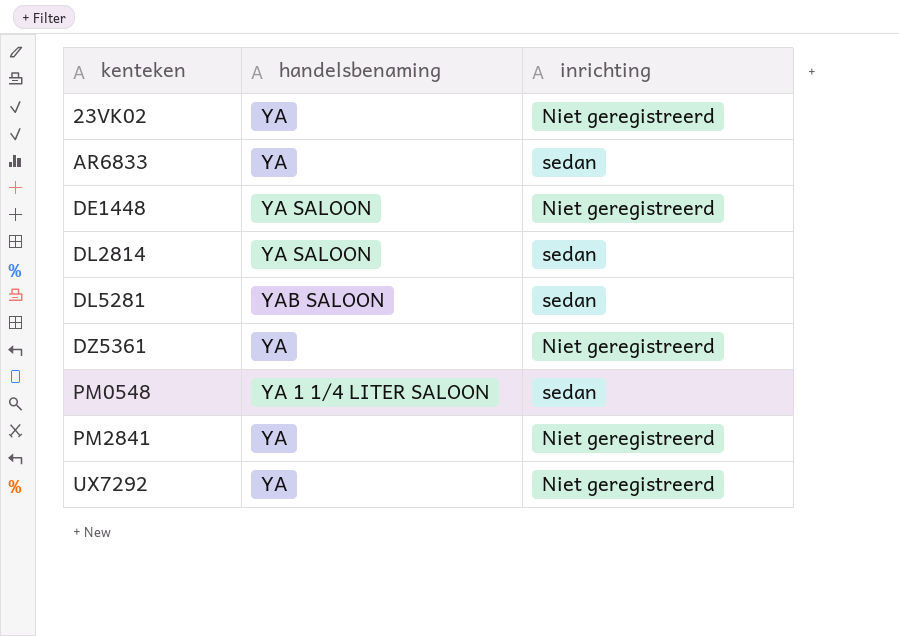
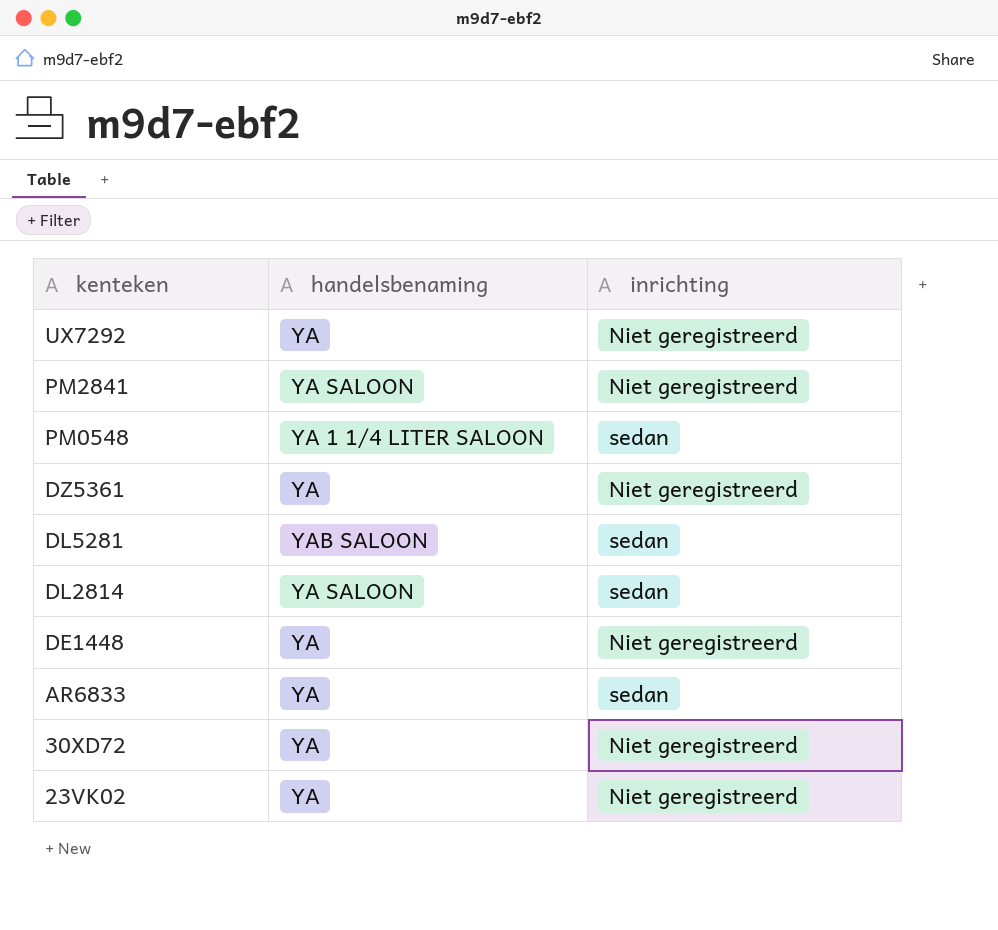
row order: kenteken ascending -> kenteken descending
PM2841 | handelsbenaming: YA -> YA SALOON
DE1448 | handelsbenaming: YA SALOON -> YA
row 30XD72: none -> YA | Niet geregistreerd

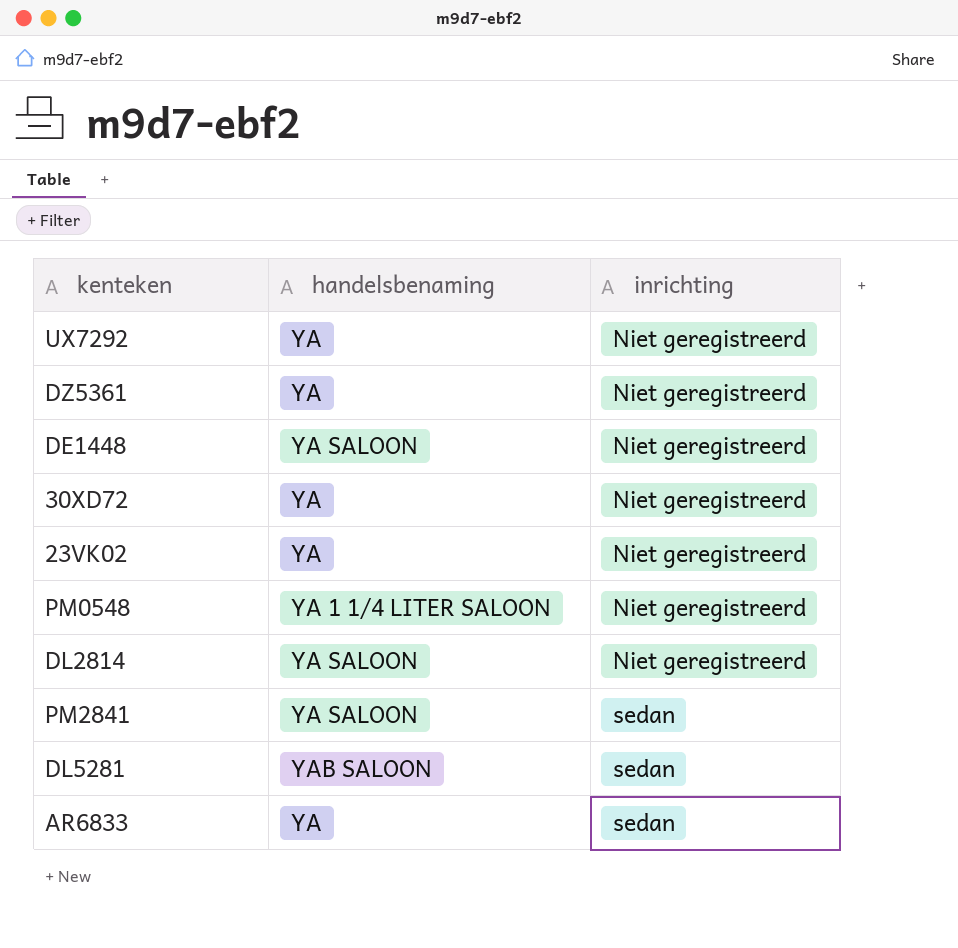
row order: kenteken descending -> inrichting ascending
DE1448 | handelsbenaming: YA -> YA SALOON
PM0548 | inrichting: sedan -> Niet geregistreerd
DL2814 | inrichting: sedan -> Niet geregistreerd
PM2841 | inrichting: Niet geregistreerd -> sedan

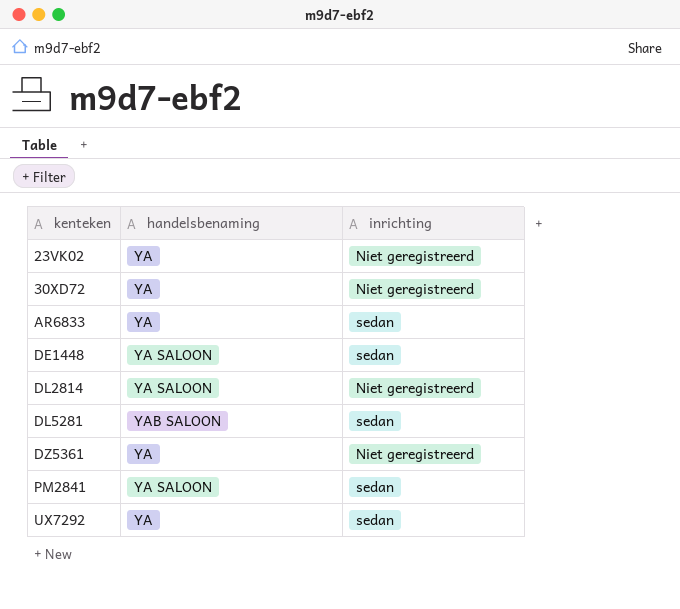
row order: inrichting ascending -> kenteken ascending
row PM0548: YA 1 1/4 LITER SALOON | Niet geregistreerd -> none
DE1448 | inrichting: Niet geregistreerd -> sedan
UX7292 | inrichting: Niet geregistreerd -> sedan

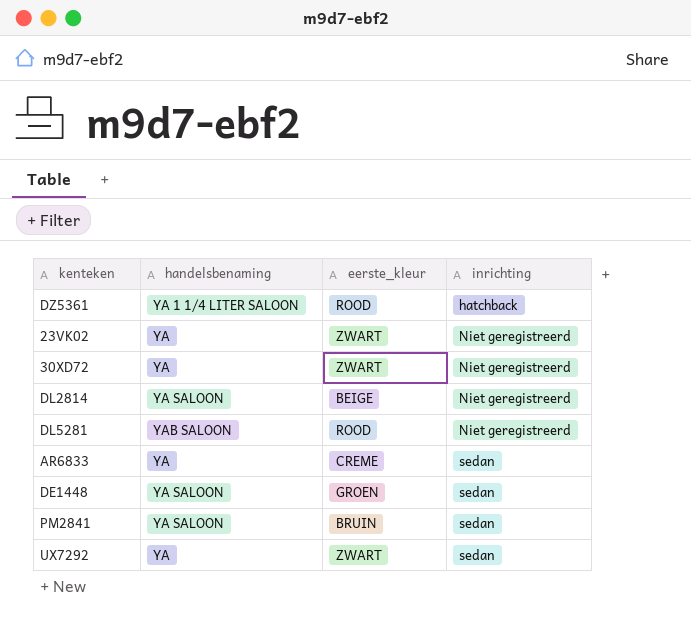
row order: kenteken ascending -> inrichting ascending
column eerste_kleur | position: none -> 3
DZ5361 | handelsbenaming: YA -> YA 1 1/4 LITER SALOON
DZ5361 | inrichting: Niet geregistreerd -> hatchback
DL5281 | inrichting: sedan -> Niet geregistreerd

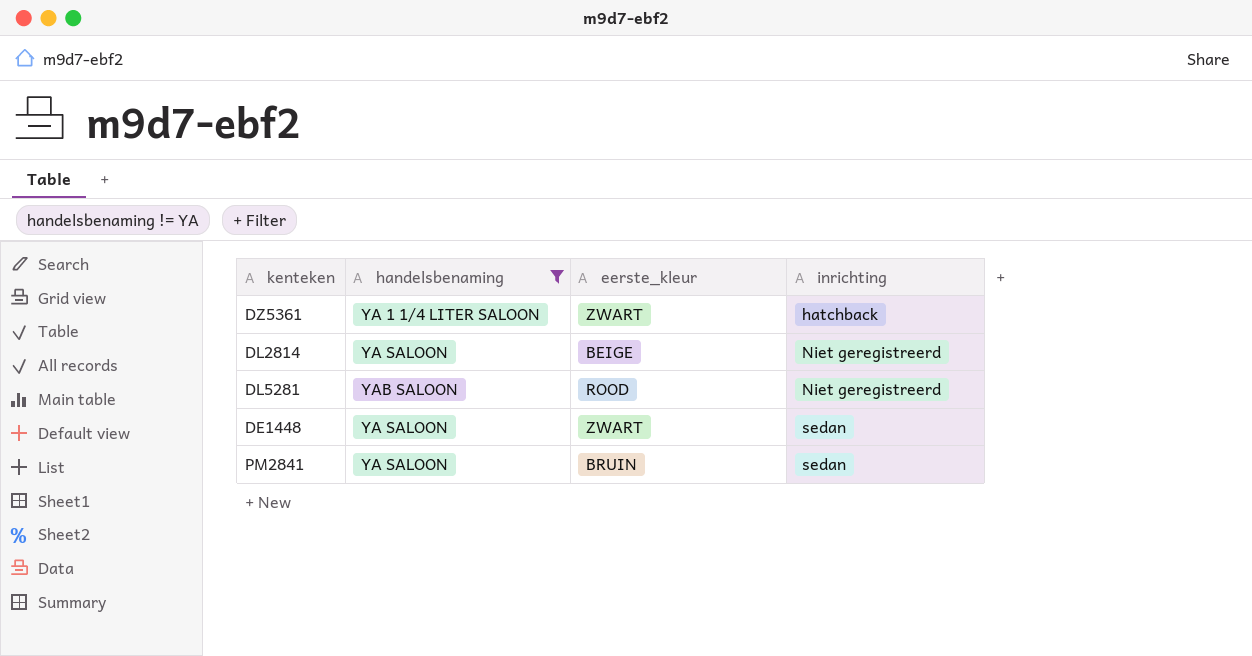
filter: none -> handelsbenaming != YA
DZ5361 | eerste_kleur: ROOD -> ZWART
DE1448 | eerste_kleur: GROEN -> ZWART

